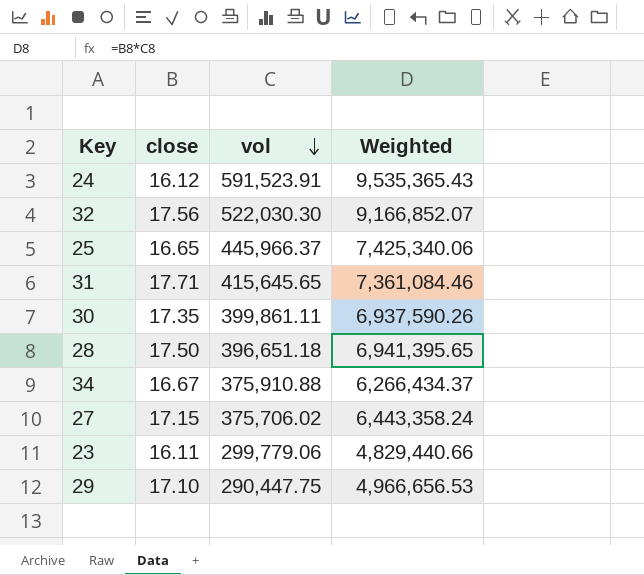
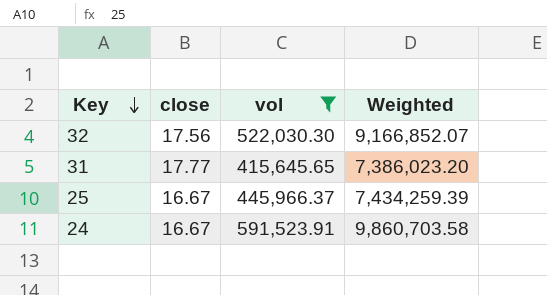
filter: none -> vol >= 415,645.65
row order: vol descending -> Key descending
31 | close: 17.71 -> 17.77
31 | Weighted: 7,361,084.46 -> 7,386,023.20
25 | close: 16.65 -> 16.67
25 | Weighted: 7,425,340.06 -> 7,434,259.39
24 | close: 16.12 -> 16.67
24 | Weighted: 9,535,365.43 -> 9,860,703.58

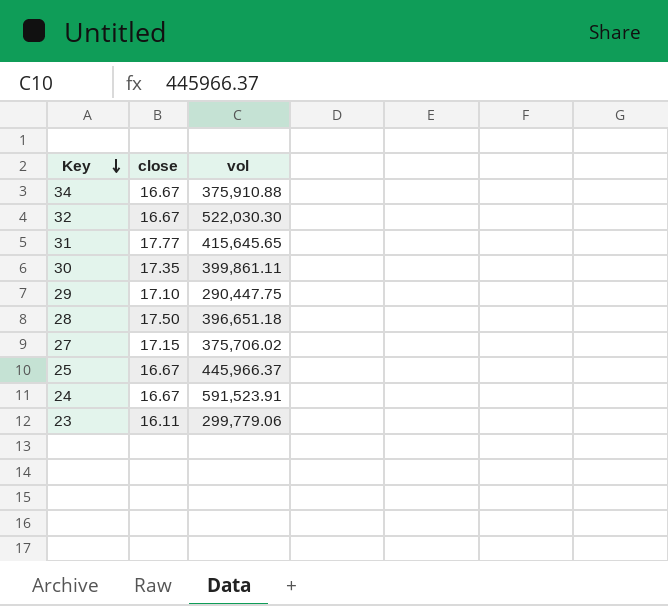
filter: vol >= 415,645.65 -> none
column Weighted | formula: [close] * [vol] -> none
32 | close: 17.56 -> 16.67

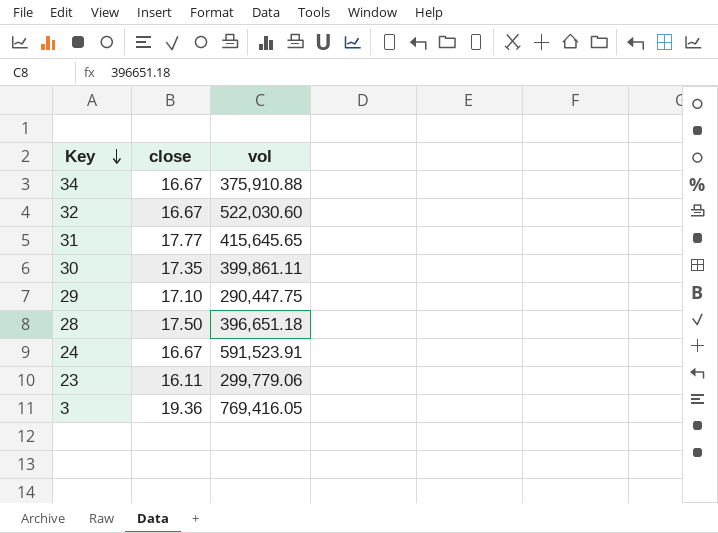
row 27: 17.15 | 375,706.02 -> none
row 25: 16.67 | 445,966.37 -> none
32 | vol: 522,030.30 -> 522,030.60
row 3: none -> 19.36 | 769,416.05

